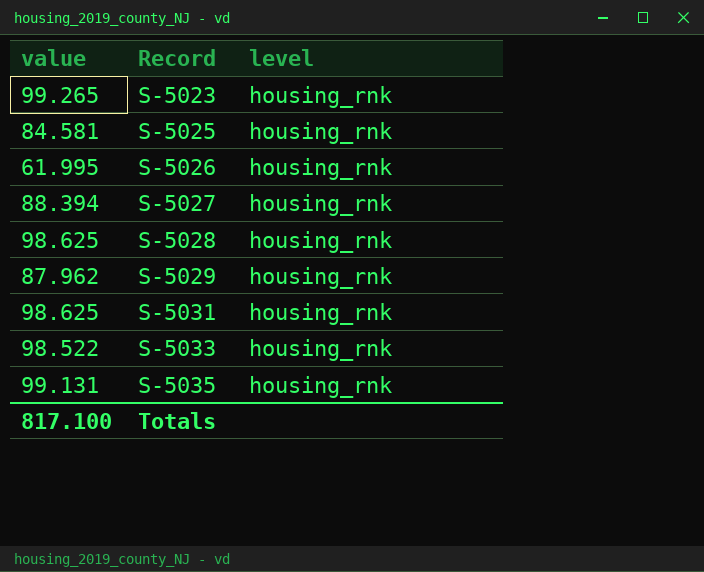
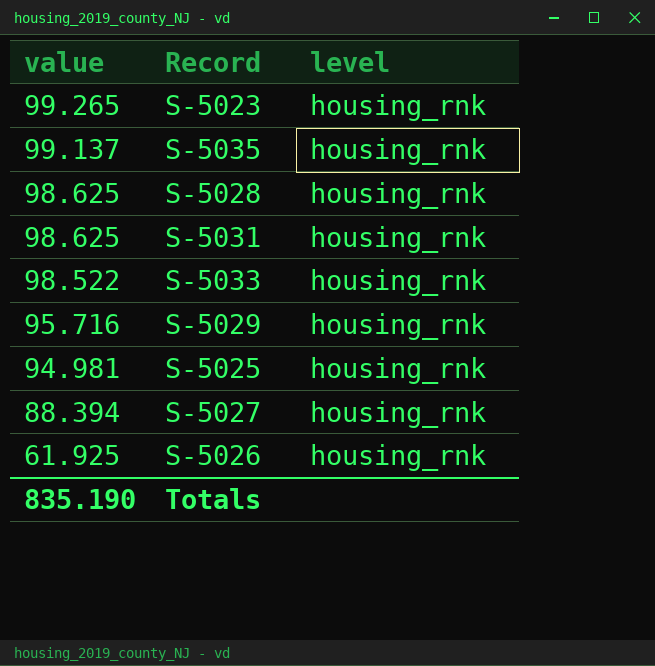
row order: Record ascending -> value descending
S-5035 | value: 99.131 -> 99.137
S-5029 | value: 87.962 -> 95.716
S-5025 | value: 84.581 -> 94.981
S-5026 | value: 61.995 -> 61.925
Totals | value: 817.100 -> 835.190

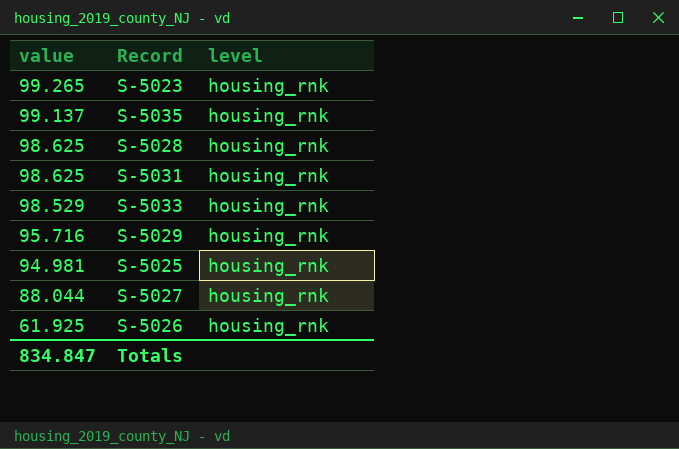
S-5033 | value: 98.522 -> 98.529
S-5027 | value: 88.394 -> 88.044
Totals | value: 835.190 -> 834.847

